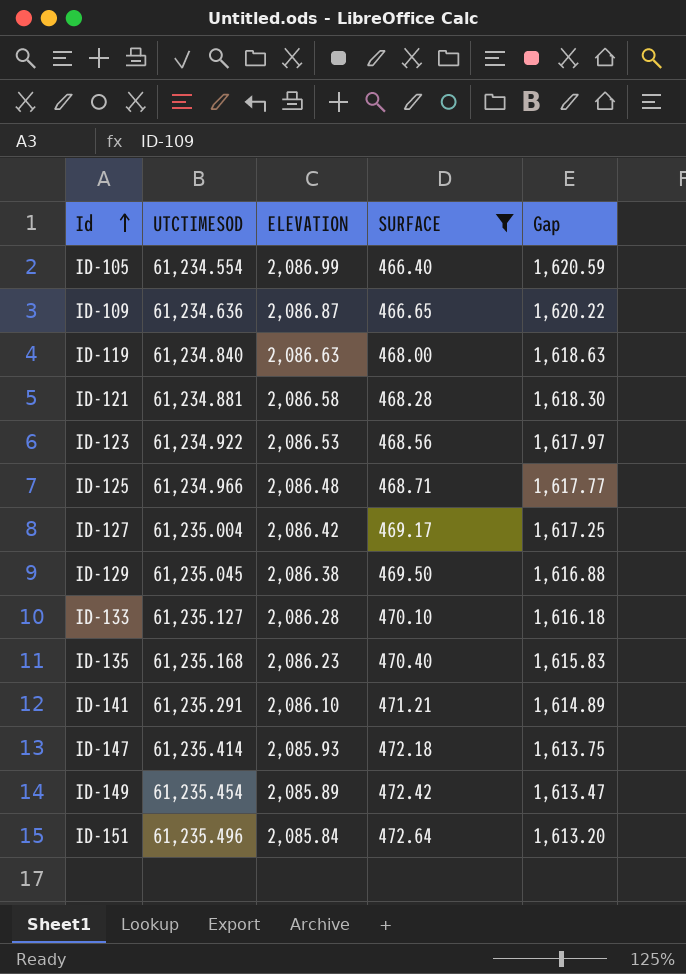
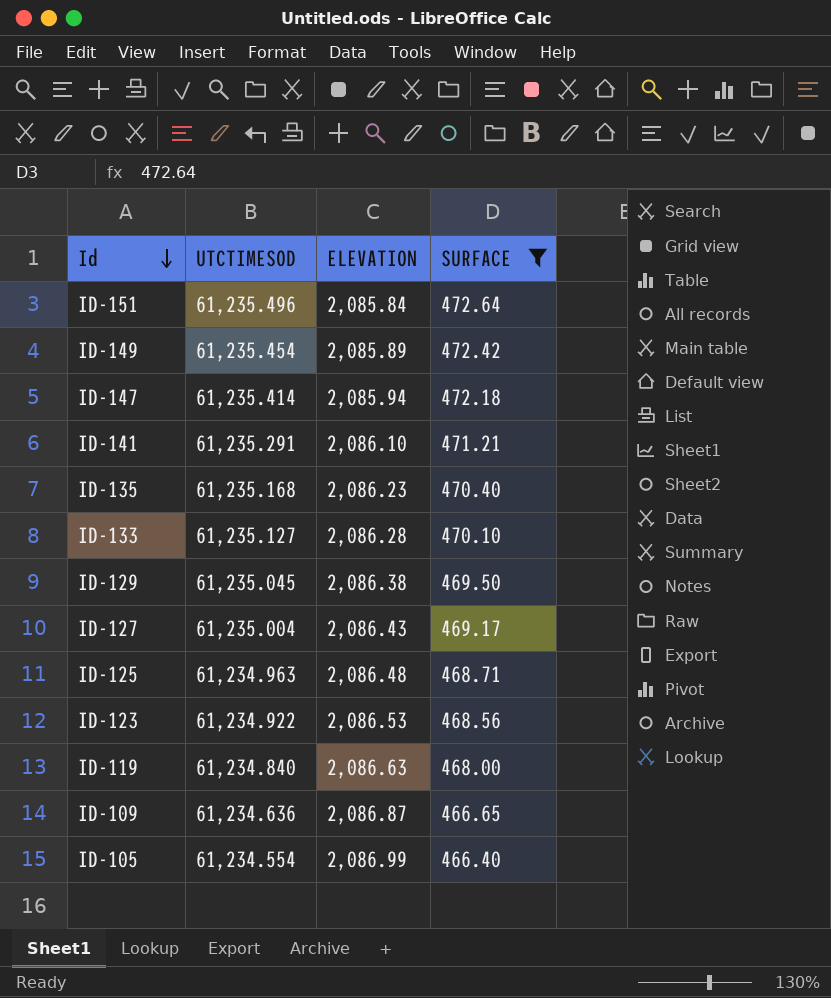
row order: Id ascending -> Id descending
column Gap | formula: [ELEVATION] - [SURFACE] -> none
row ID-121: 61,234.881 | 2,086.58 | 468.28 | 1,618.30 -> none
ID-147 | ELEVATION: 2,085.93 -> 2,085.94
ID-127 | ELEVATION: 2,086.42 -> 2,086.43
ID-125 | UTCTIMESOD: 61,234.966 -> 61,234.963

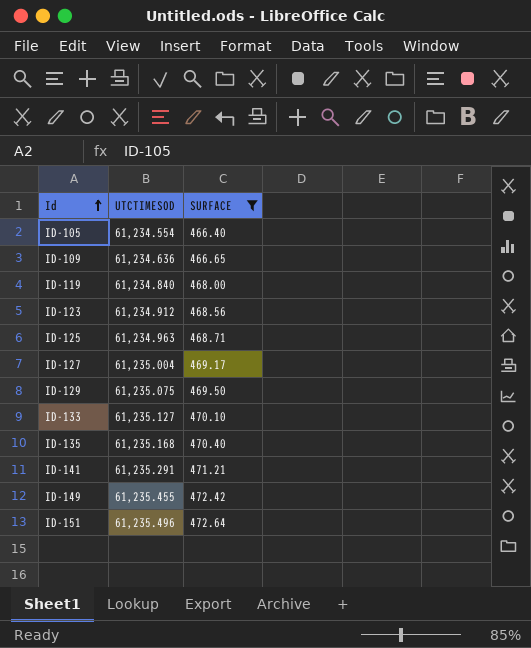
row order: Id descending -> Id ascending
column ELEVATION | position: 3 -> none
row ID-147: 61,235.414 | 2,085.94 | 472.18 -> none
ID-123 | UTCTIMESOD: 61,234.922 -> 61,234.912
ID-129 | UTCTIMESOD: 61,235.045 -> 61,235.075
ID-149 | UTCTIMESOD: 61,235.454 -> 61,235.455

